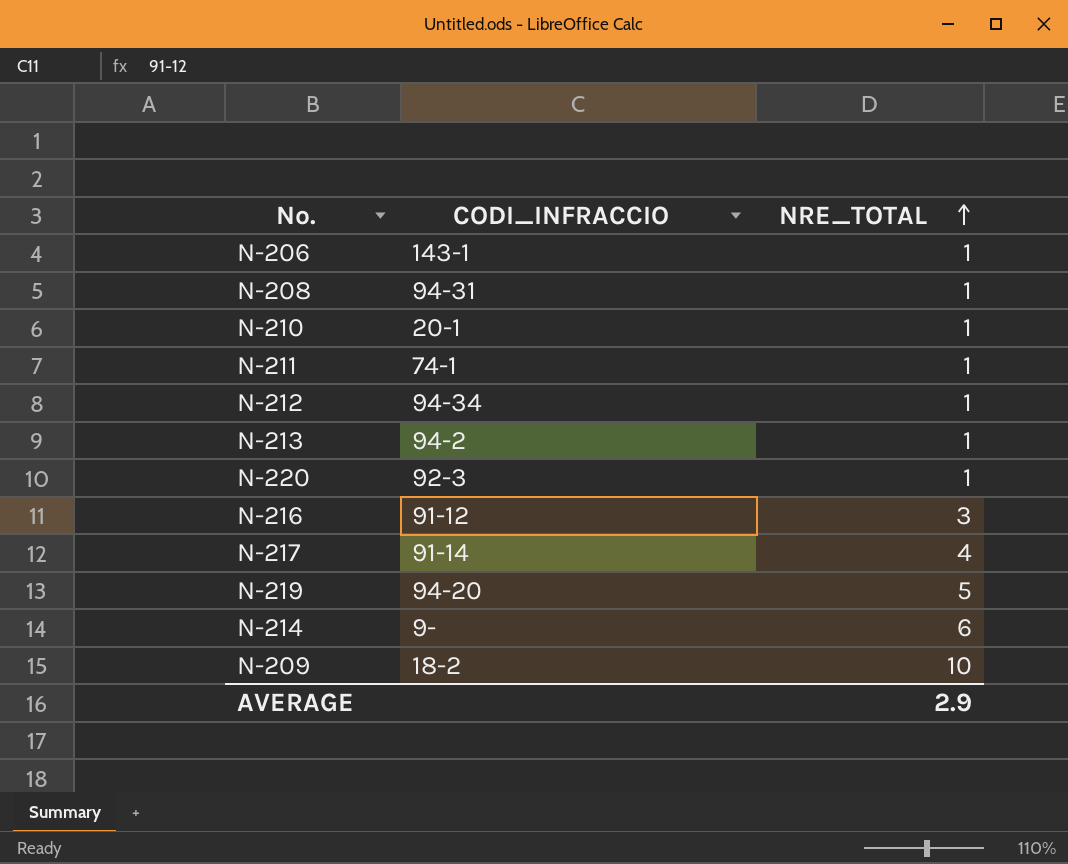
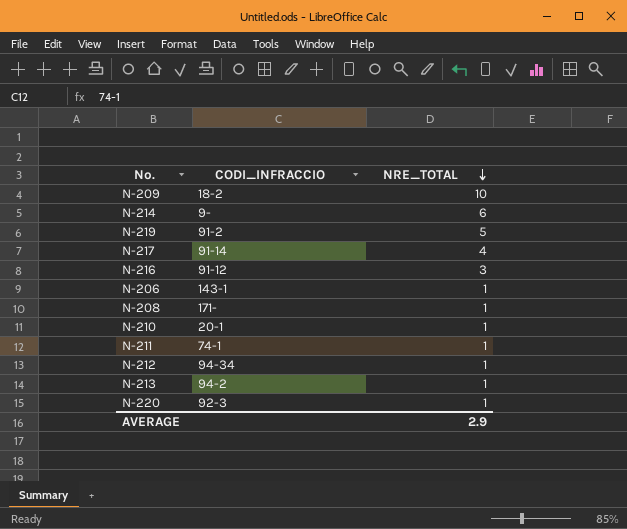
row order: NRE_TOTAL ascending -> NRE_TOTAL descending
N-219 | CODI_INFRACCIO: 94-20 -> 91-2
N-208 | CODI_INFRACCIO: 94-31 -> 171-

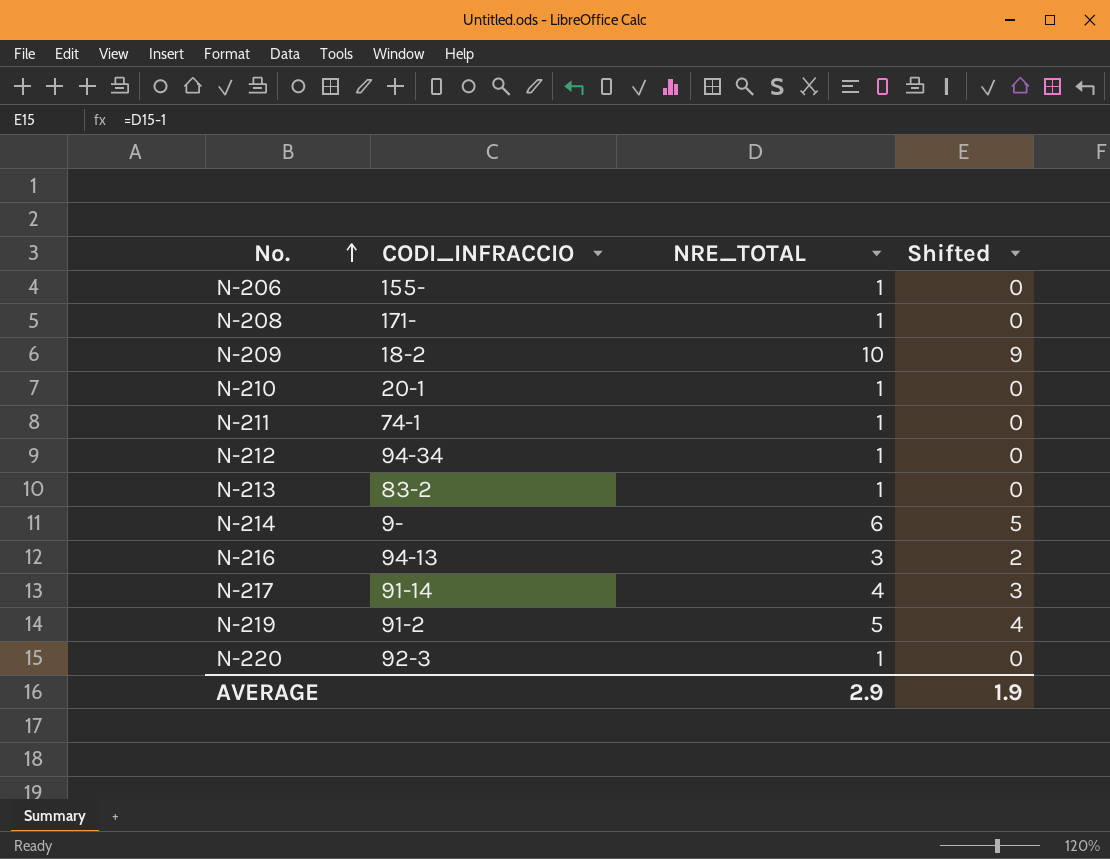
row order: NRE_TOTAL descending -> No. ascending
column Shifted | formula: none -> [NRE_TOTAL] - 1
N-206 | CODI_INFRACCIO: 143-1 -> 155-
N-213 | CODI_INFRACCIO: 94-2 -> 83-2
N-216 | CODI_INFRACCIO: 91-12 -> 94-13

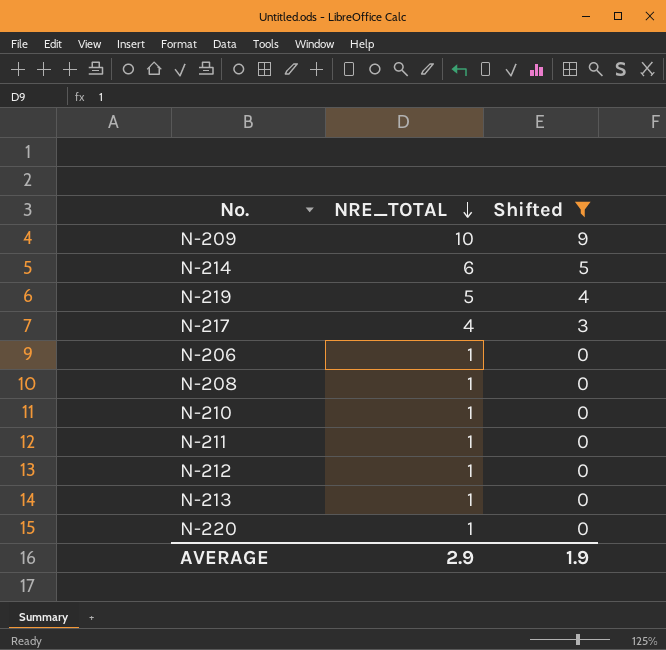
filter: none -> Shifted != 2
row order: No. ascending -> NRE_TOTAL descending
column CODI_INFRACCIO | position: 2 -> none

